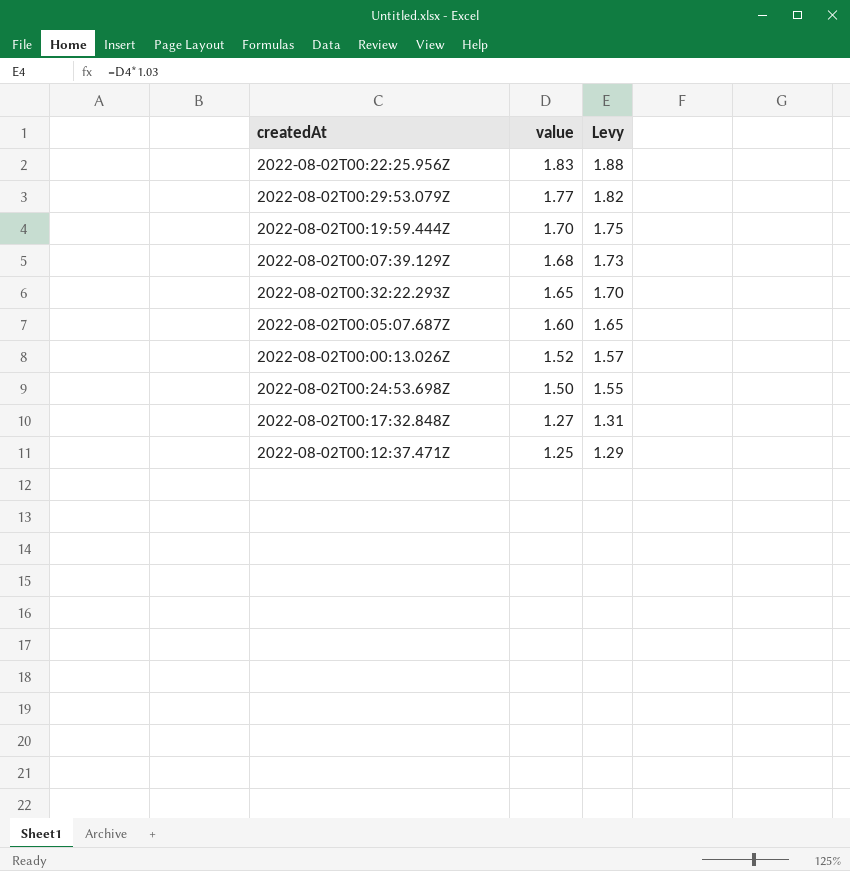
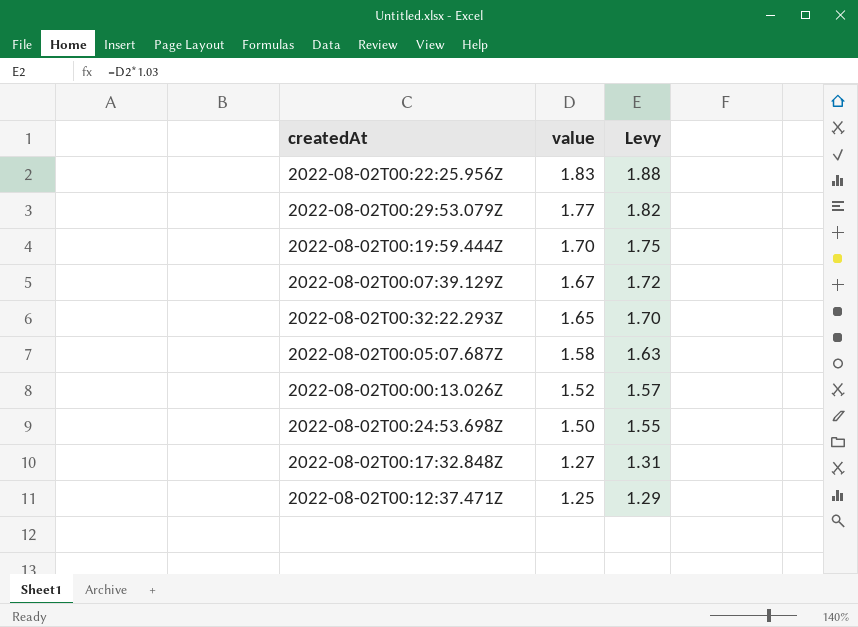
2022-08-02T00:07:39.129Z | value: 1.68 -> 1.67
2022-08-02T00:07:39.129Z | Levy: 1.73 -> 1.72
2022-08-02T00:05:07.687Z | value: 1.60 -> 1.58
2022-08-02T00:05:07.687Z | Levy: 1.65 -> 1.63

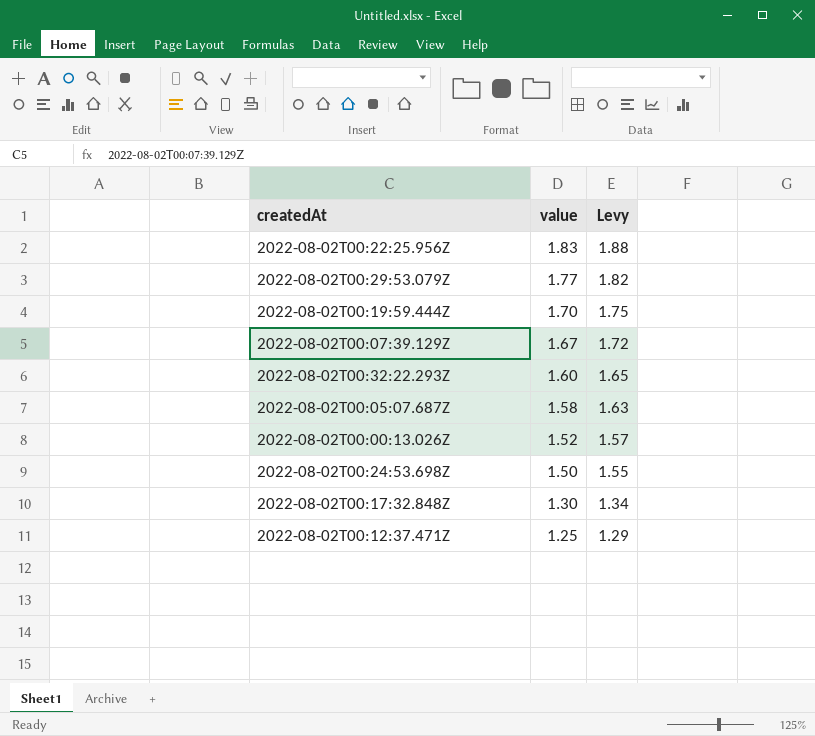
2022-08-02T00:32:22.293Z | value: 1.65 -> 1.60
2022-08-02T00:32:22.293Z | Levy: 1.70 -> 1.65
2022-08-02T00:17:32.848Z | value: 1.27 -> 1.30
2022-08-02T00:17:32.848Z | Levy: 1.31 -> 1.34

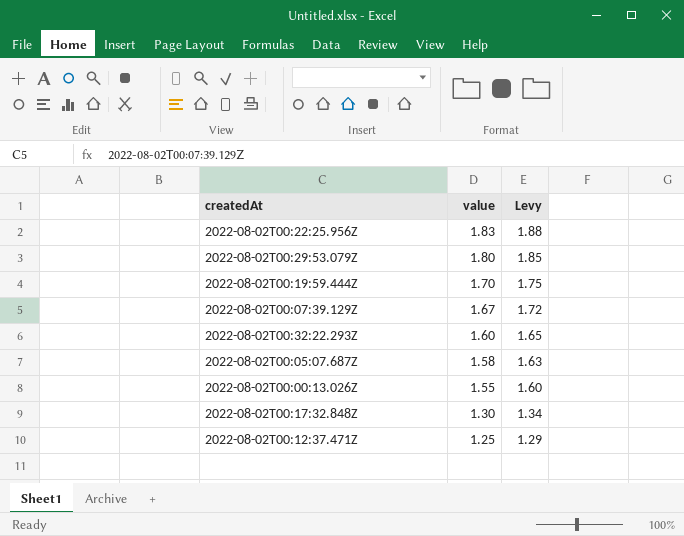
row 2022-08-02T00:24:53.698Z: 1.50 | 1.55 -> none
2022-08-02T00:29:53.079Z | value: 1.77 -> 1.80
2022-08-02T00:29:53.079Z | Levy: 1.82 -> 1.85
2022-08-02T00:00:13.026Z | value: 1.52 -> 1.55
2022-08-02T00:00:13.026Z | Levy: 1.57 -> 1.60

